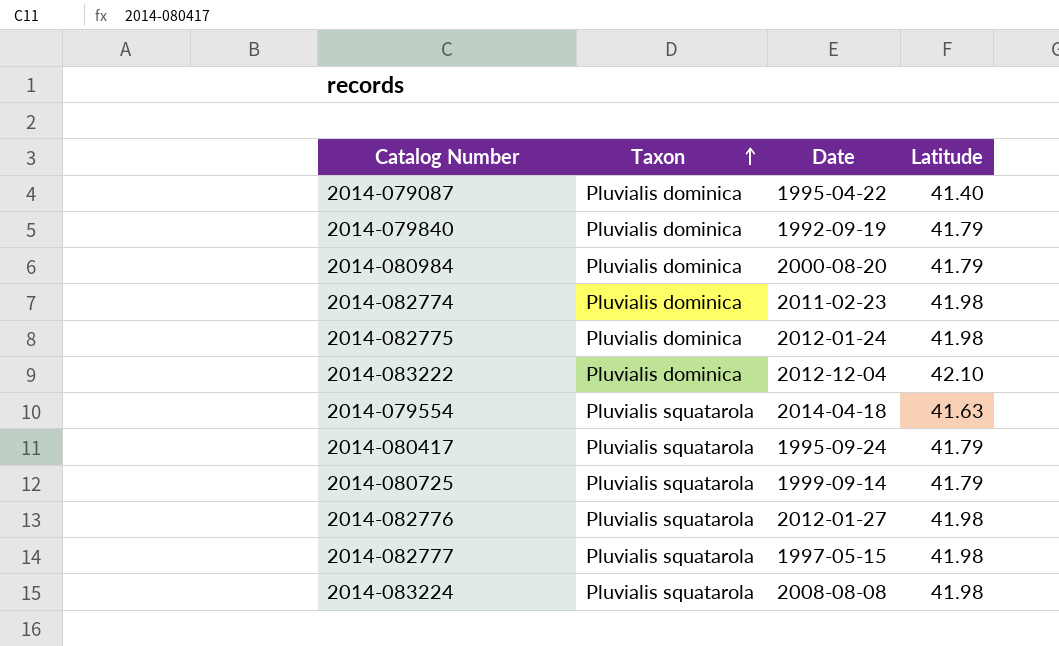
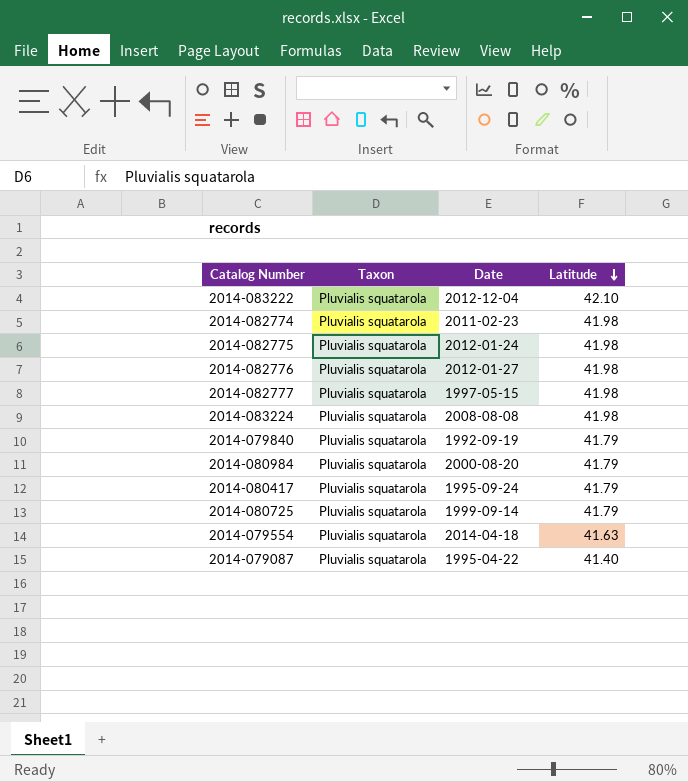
row order: Taxon ascending -> Latitude descending
2014-083222 | Taxon: Pluvialis dominica -> Pluvialis squatarola
2014-082774 | Taxon: Pluvialis dominica -> Pluvialis squatarola
2014-082775 | Taxon: Pluvialis dominica -> Pluvialis squatarola
2014-079840 | Taxon: Pluvialis dominica -> Pluvialis squatarola
2014-080984 | Taxon: Pluvialis dominica -> Pluvialis squatarola
2014-079087 | Taxon: Pluvialis dominica -> Pluvialis squatarola

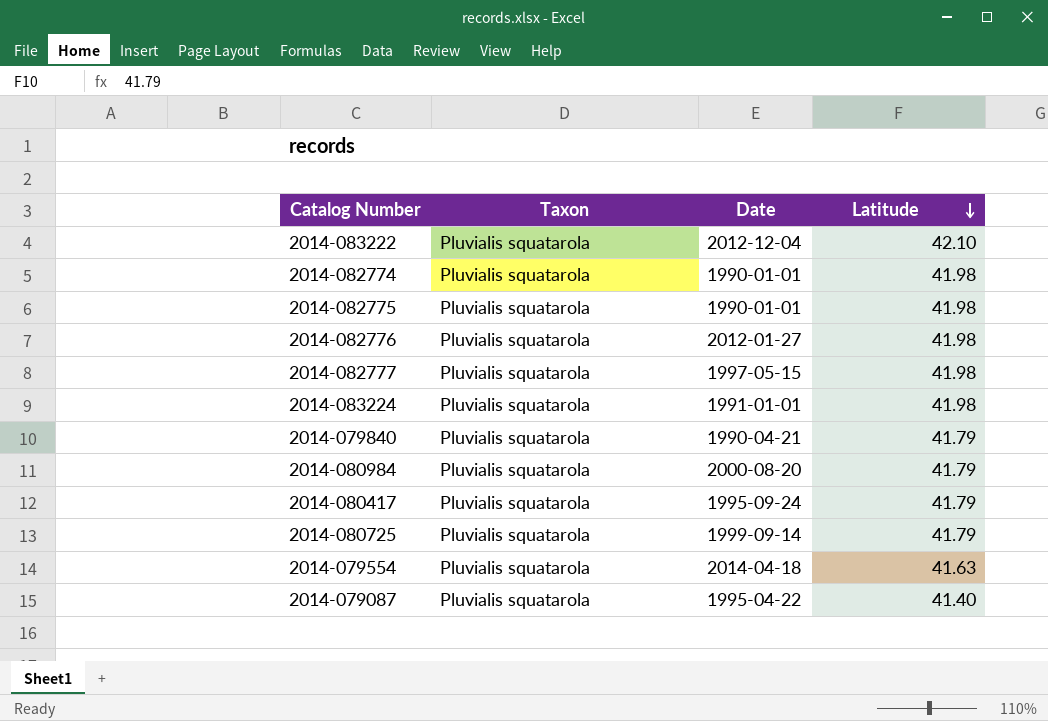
2014-082774 | Date: 2011-02-23 -> 1990-01-01
2014-082775 | Date: 2012-01-24 -> 1990-01-01
2014-083224 | Date: 2008-08-08 -> 1991-01-01
2014-079840 | Date: 1992-09-19 -> 1990-04-21

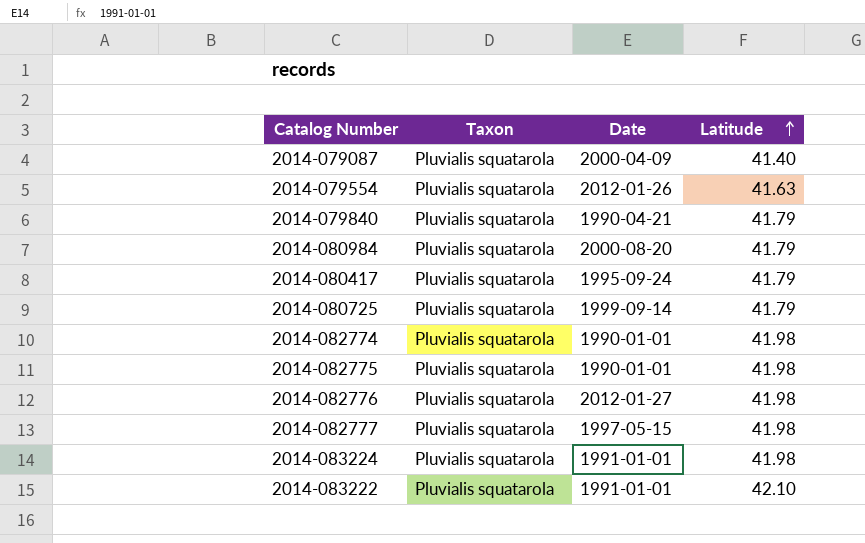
row order: Latitude descending -> Latitude ascending
2014-079087 | Date: 1995-04-22 -> 2000-04-09
2014-079554 | Date: 2014-04-18 -> 2012-01-26
2014-083222 | Date: 2012-12-04 -> 1991-01-01

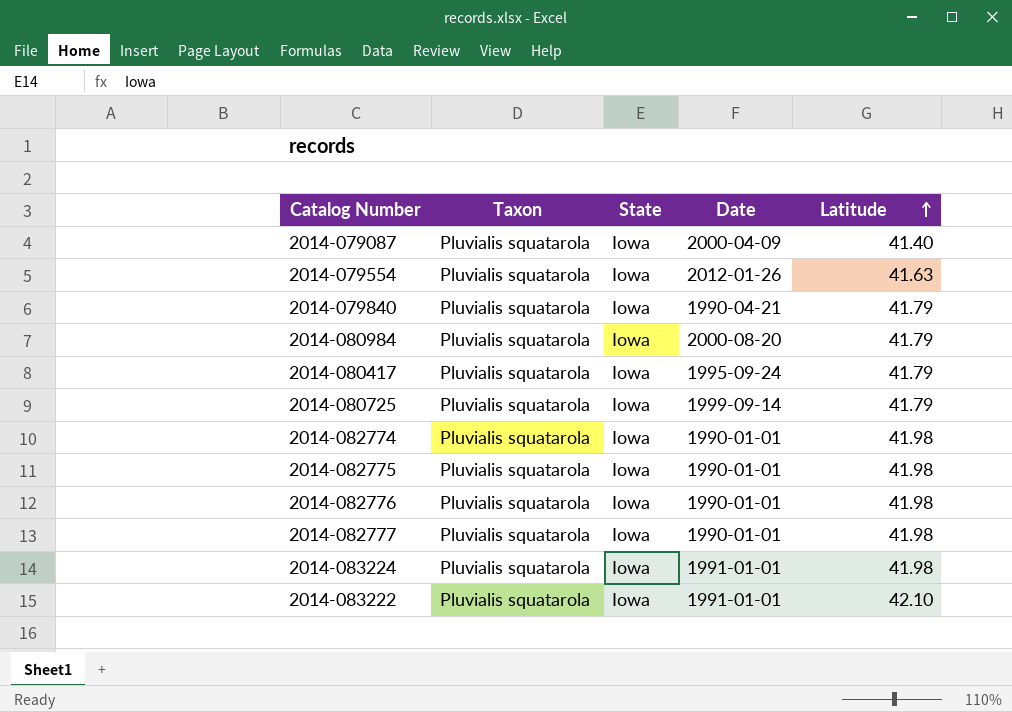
column State | position: none -> 3
2014-082776 | Date: 2012-01-27 -> 1990-01-01
2014-082777 | Date: 1997-05-15 -> 1990-01-01

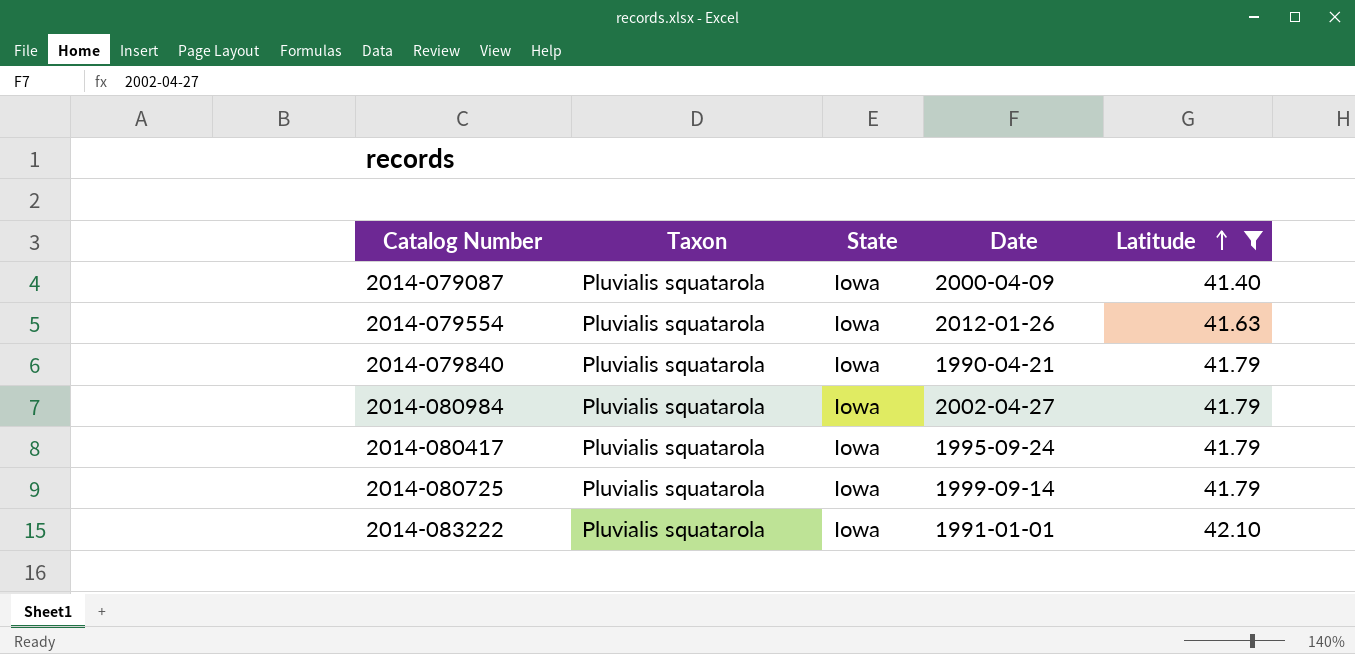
filter: none -> Latitude != 41.98
2014-080984 | Date: 2000-08-20 -> 2002-04-27

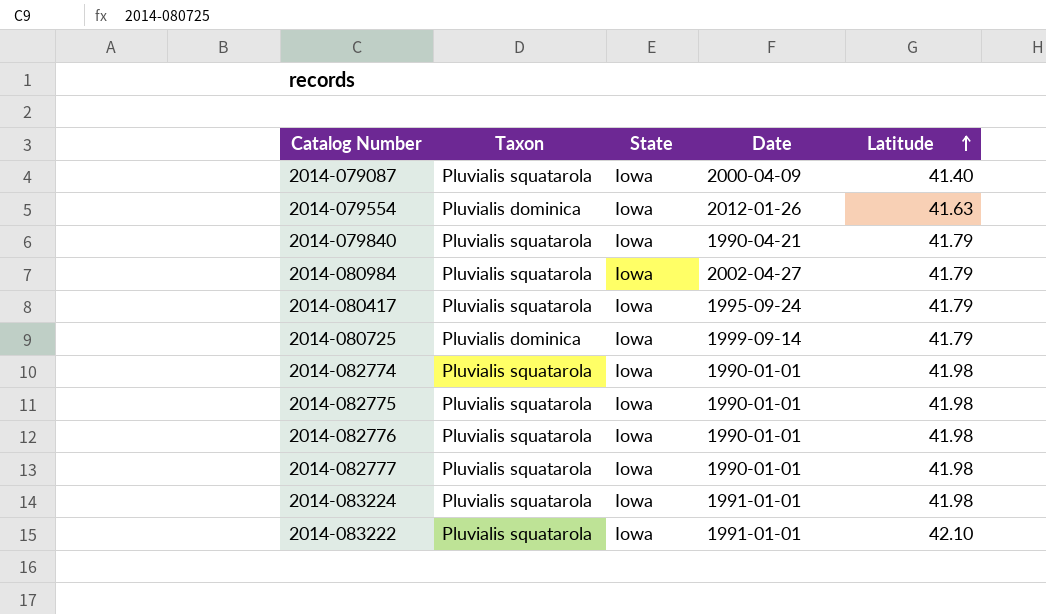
filter: Latitude != 41.98 -> none
2014-079554 | Taxon: Pluvialis squatarola -> Pluvialis dominica
2014-080725 | Taxon: Pluvialis squatarola -> Pluvialis dominica

